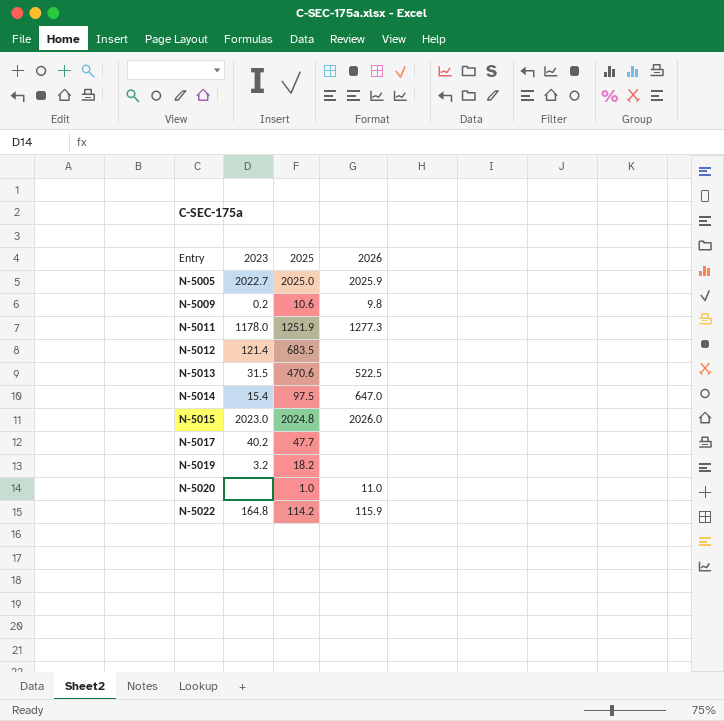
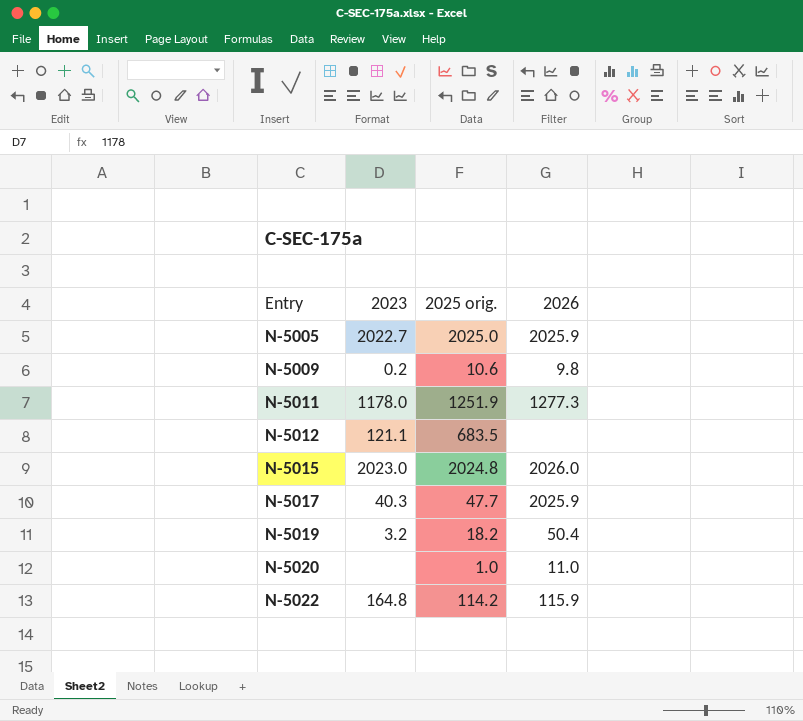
column name: 2025 -> 2025 orig.
row N-5013: 31.5 | 470.6 | 522.5 -> none
row N-5014: 15.4 | 97.5 | 647.0 -> none
N-5012 | 2023: 121.4 -> 121.1
N-5017 | 2023: 40.2 -> 40.3
N-5017 | 2026: none -> 2025.9
N-5019 | 2026: none -> 50.4

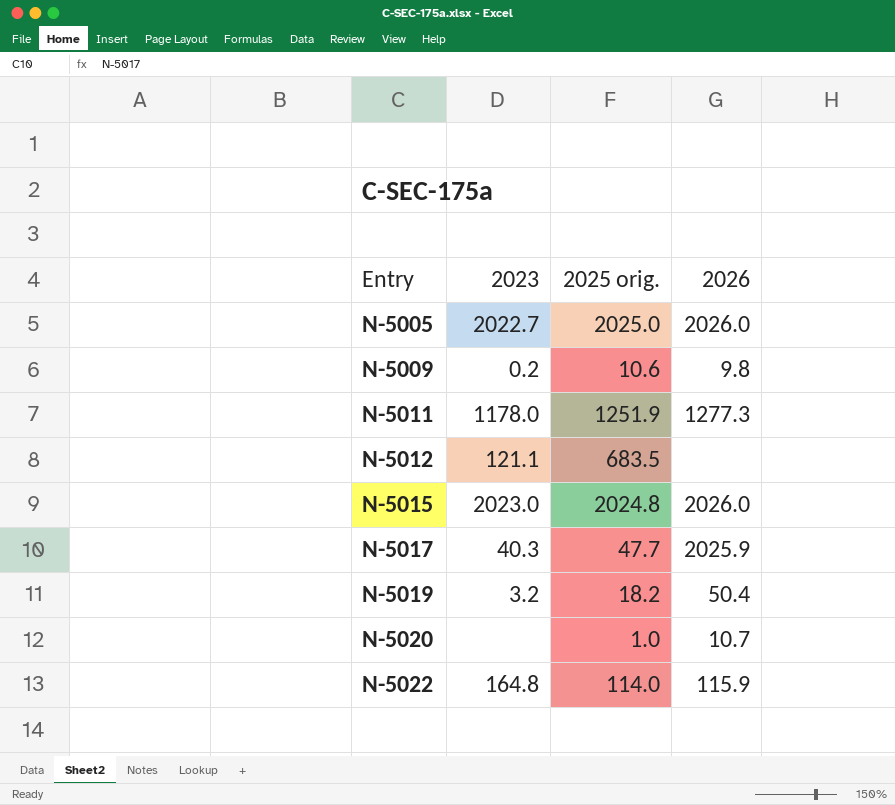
N-5005 | 2026: 2025.9 -> 2026.0
N-5020 | 2026: 11.0 -> 10.7
N-5022 | 2025 orig.: 114.2 -> 114.0

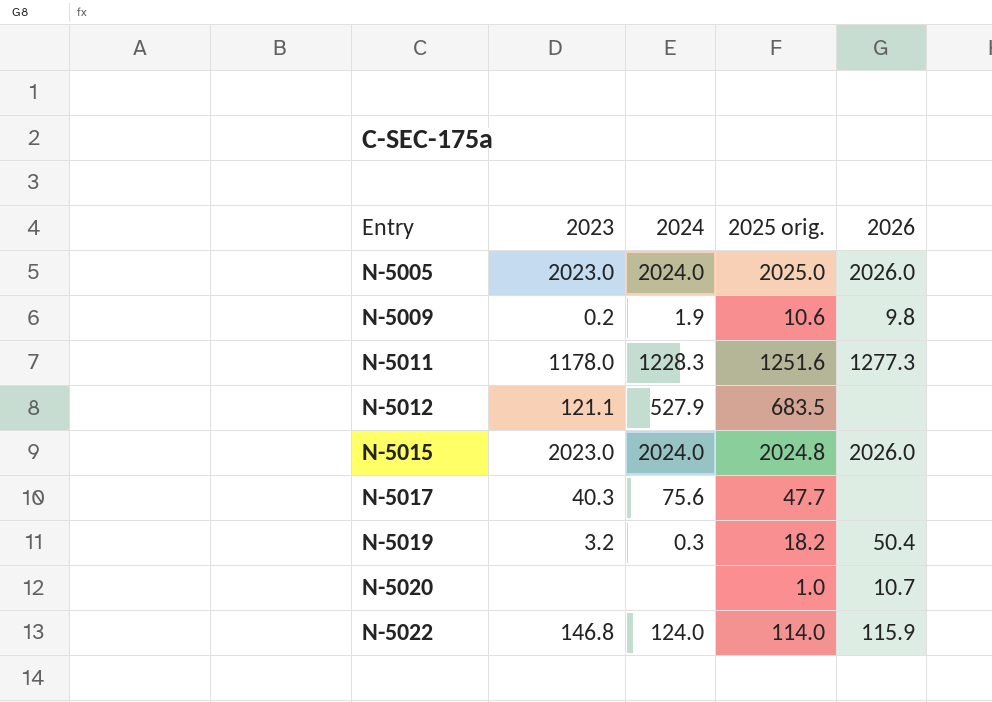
column 2024 | position: none -> 3
N-5005 | 2023: 2022.7 -> 2023.0
N-5011 | 2025 orig.: 1251.9 -> 1251.6
N-5017 | 2026: 2025.9 -> none
N-5022 | 2023: 164.8 -> 146.8

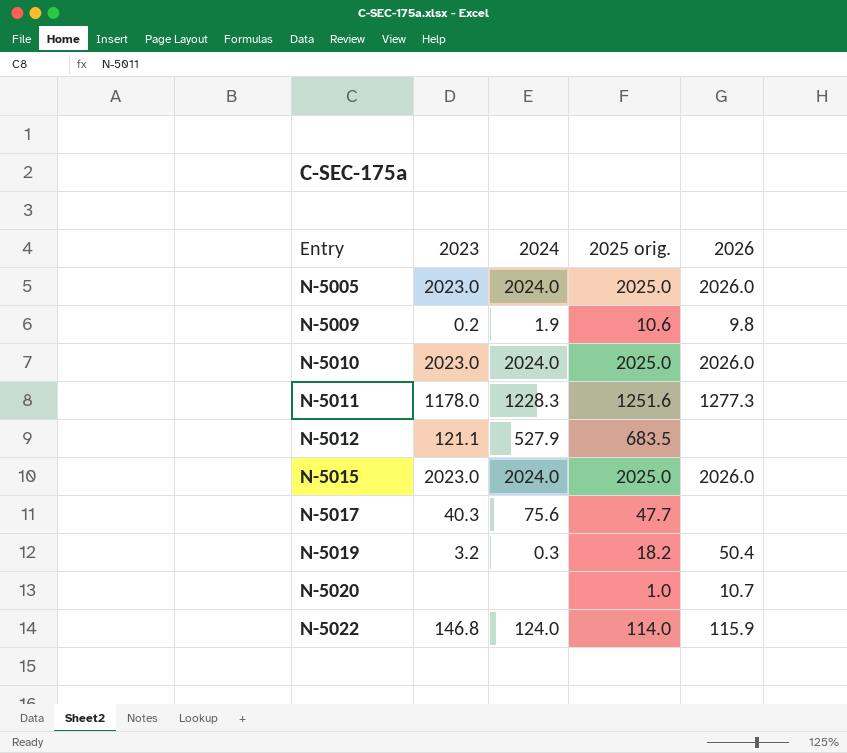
row N-5010: none -> 2023.0 | 2024.0 | 2025.0 | 2026.0
N-5015 | 2025 orig.: 2024.8 -> 2025.0

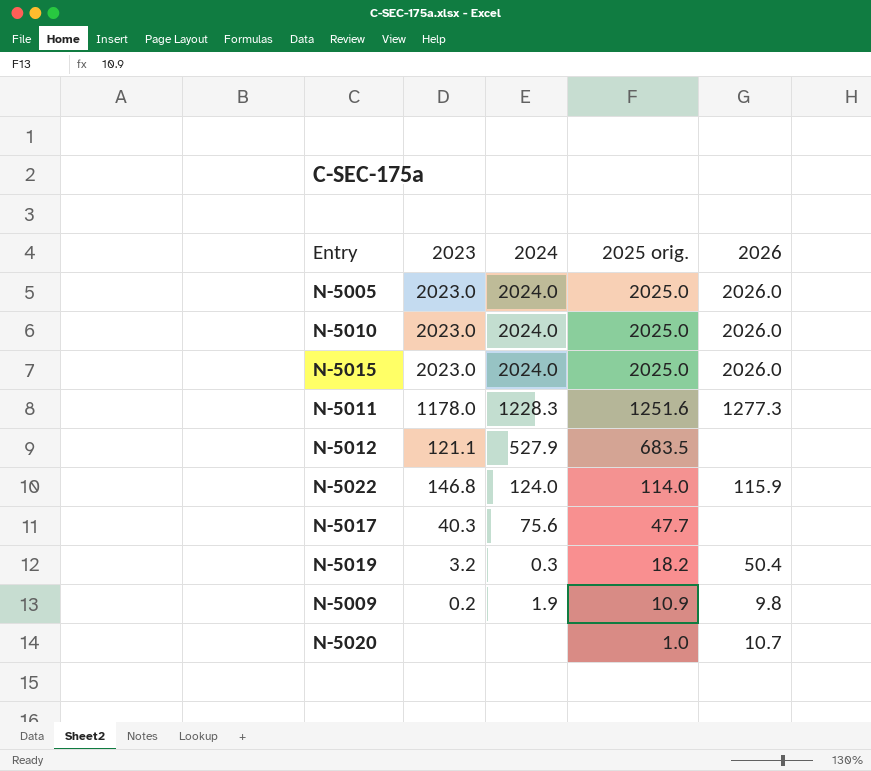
row order: Entry ascending -> 2025 orig. descending
N-5009 | 2025 orig.: 10.6 -> 10.9

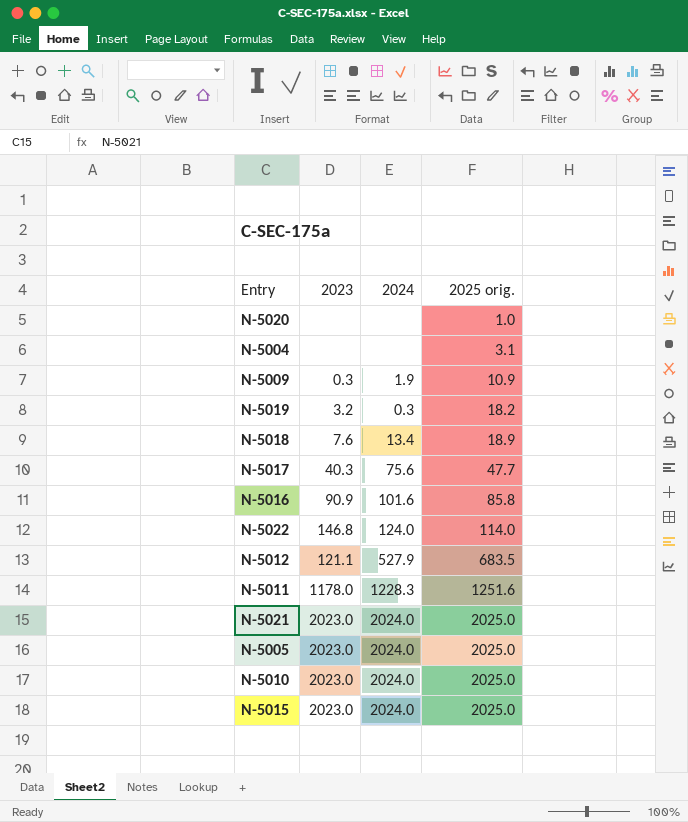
row order: 2025 orig. descending -> 2025 orig. ascending
column 2026 | position: 5 -> none
row N-5004: none -> none | none | 3.1
N-5009 | 2023: 0.2 -> 0.3
row N-5018: none -> 7.6 | 13.4 | 18.9
row N-5016: none -> 90.9 | 101.6 | 85.8
row N-5021: none -> 2023.0 | 2024.0 | 2025.0

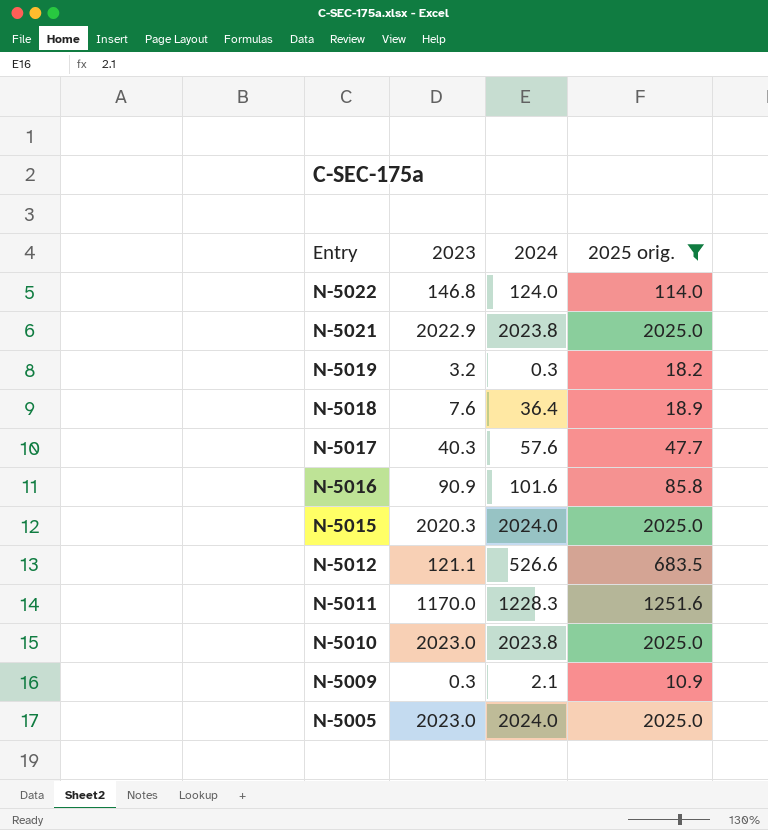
filter: none -> 2025 orig. >= 10.9
row order: 2025 orig. ascending -> Entry descending
N-5021 | 2023: 2023.0 -> 2022.9
N-5021 | 2024: 2024.0 -> 2023.8
N-5018 | 2024: 13.4 -> 36.4
N-5017 | 2024: 75.6 -> 57.6
N-5015 | 2023: 2023.0 -> 2020.3
N-5012 | 2024: 527.9 -> 526.6
N-5011 | 2023: 1178.0 -> 1170.0
N-5010 | 2024: 2024.0 -> 2023.8
N-5009 | 2024: 1.9 -> 2.1

